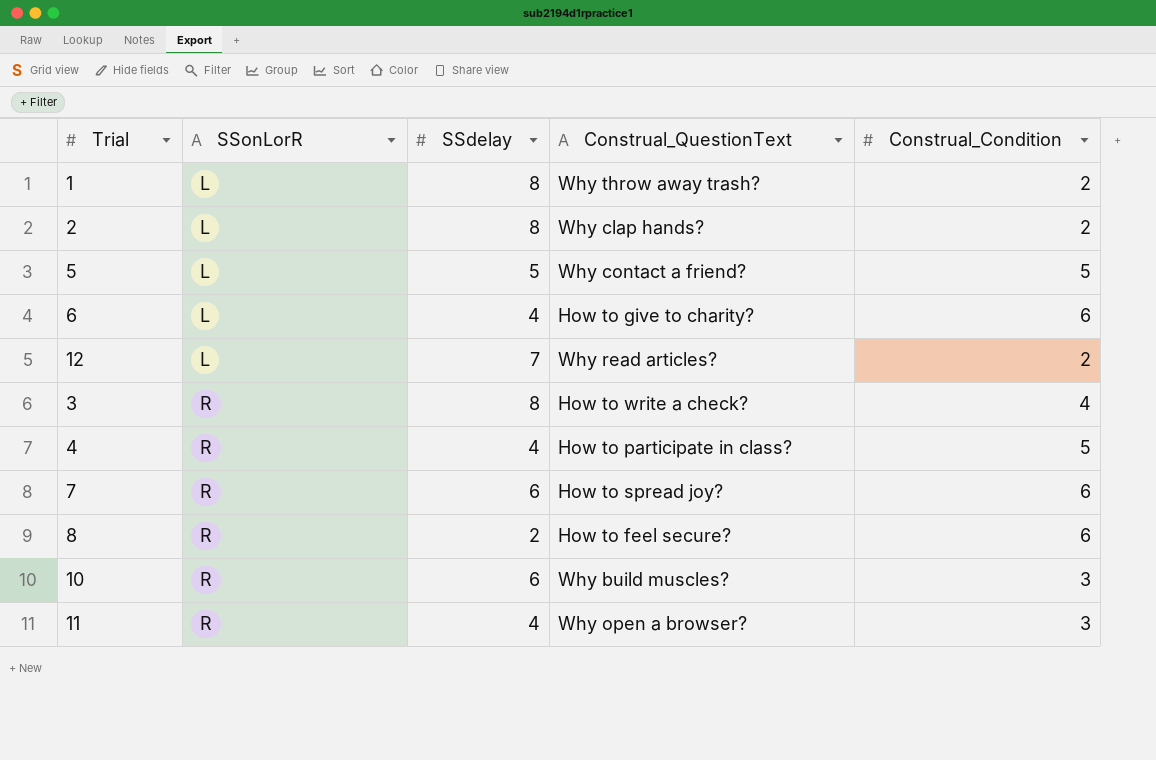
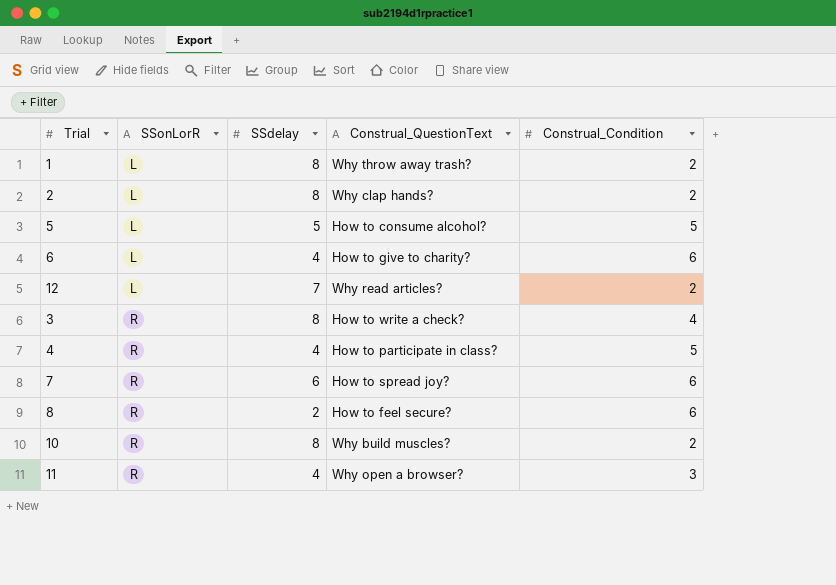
5 | Construal_QuestionText: Why contact a friend? -> How to consume alcohol?
10 | SSdelay: 6 -> 8
10 | Construal_Condition: 3 -> 2

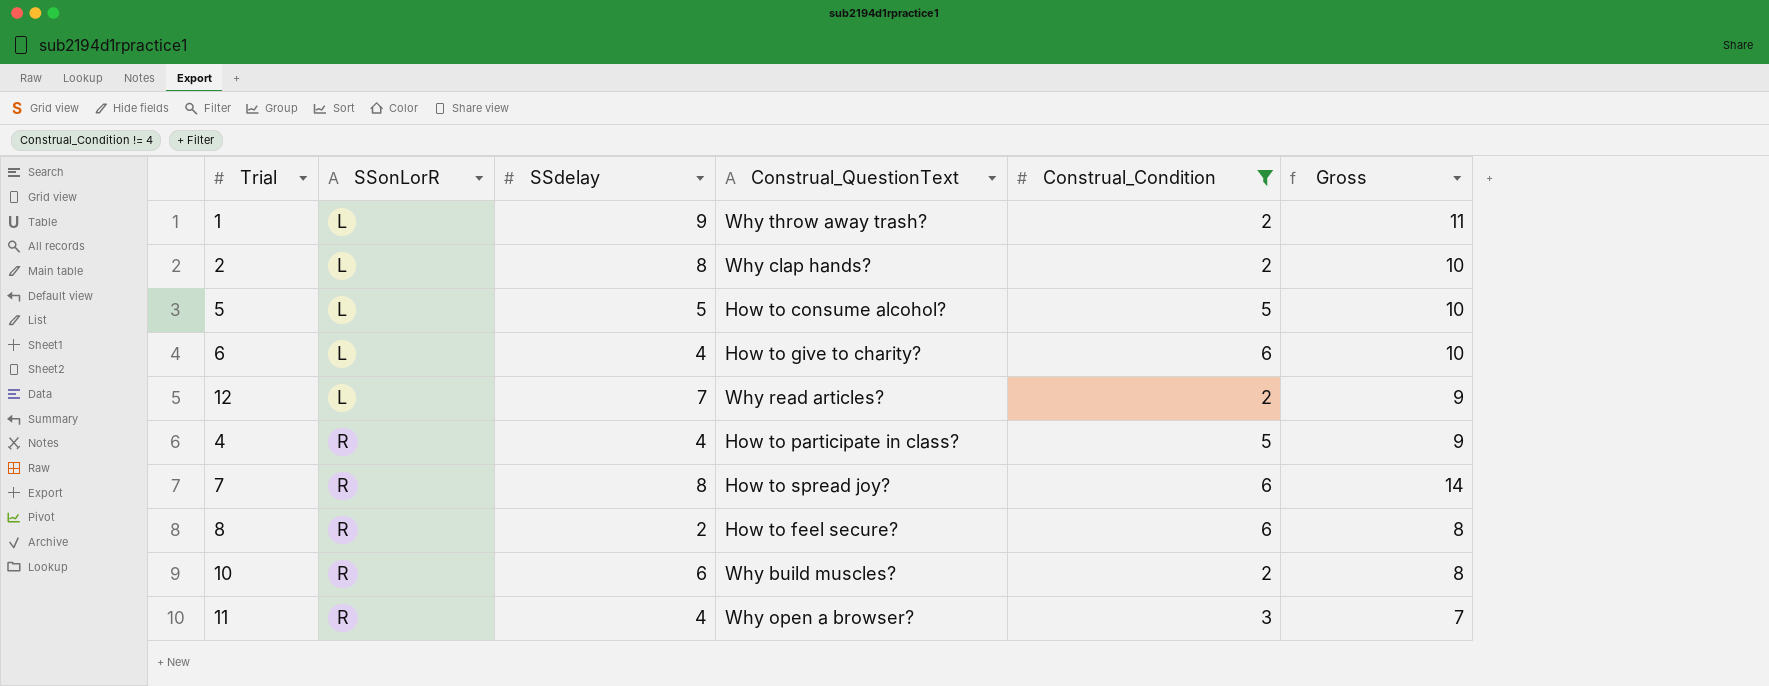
filter: none -> Construal_Condition != 4
column Gross | formula: none -> [SSdelay] + [Construal_Condition]
1 | SSdelay: 8 -> 9
7 | SSdelay: 6 -> 8
10 | SSdelay: 8 -> 6

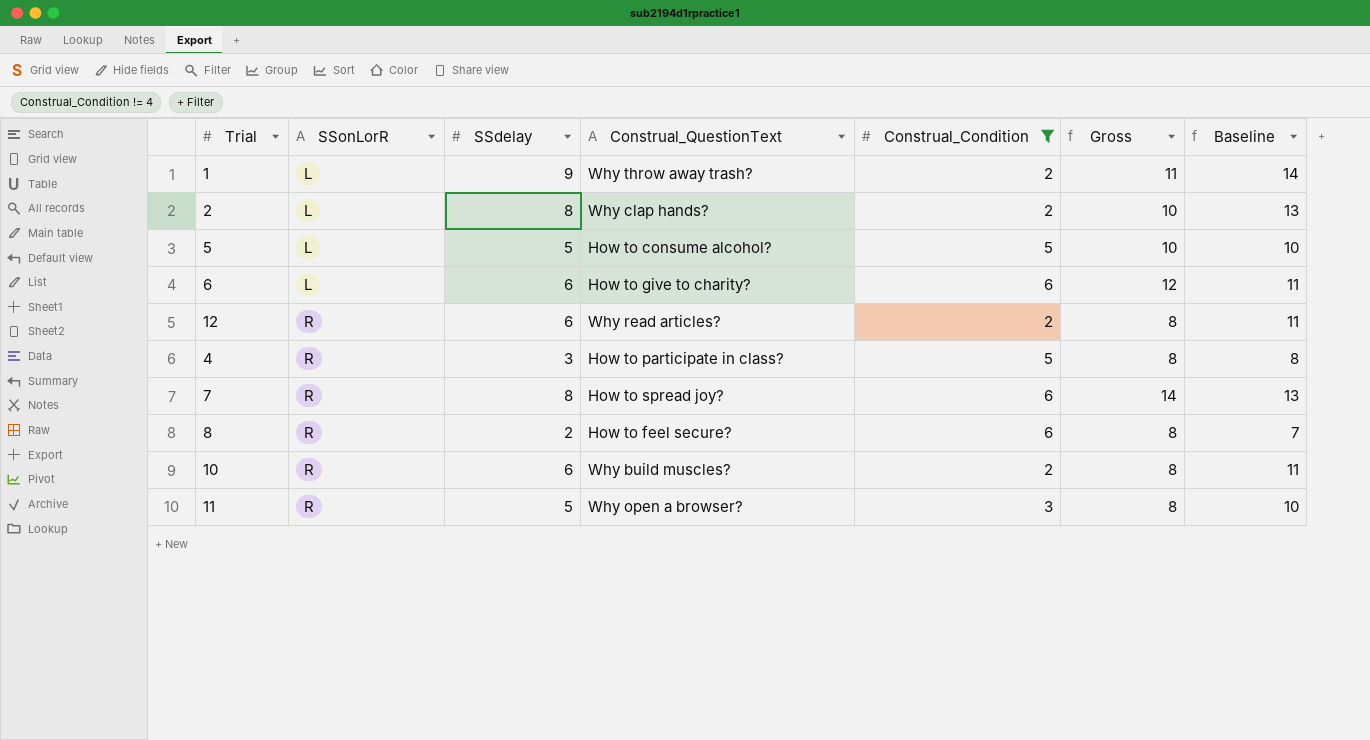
column Baseline | formula: none -> [SSdelay] + 5
6 | SSdelay: 4 -> 6
6 | Gross: 10 -> 12
12 | SSonLorR: L -> R
12 | SSdelay: 7 -> 6
12 | Gross: 9 -> 8
4 | SSdelay: 4 -> 3
4 | Gross: 9 -> 8
11 | SSdelay: 4 -> 5
11 | Gross: 7 -> 8

